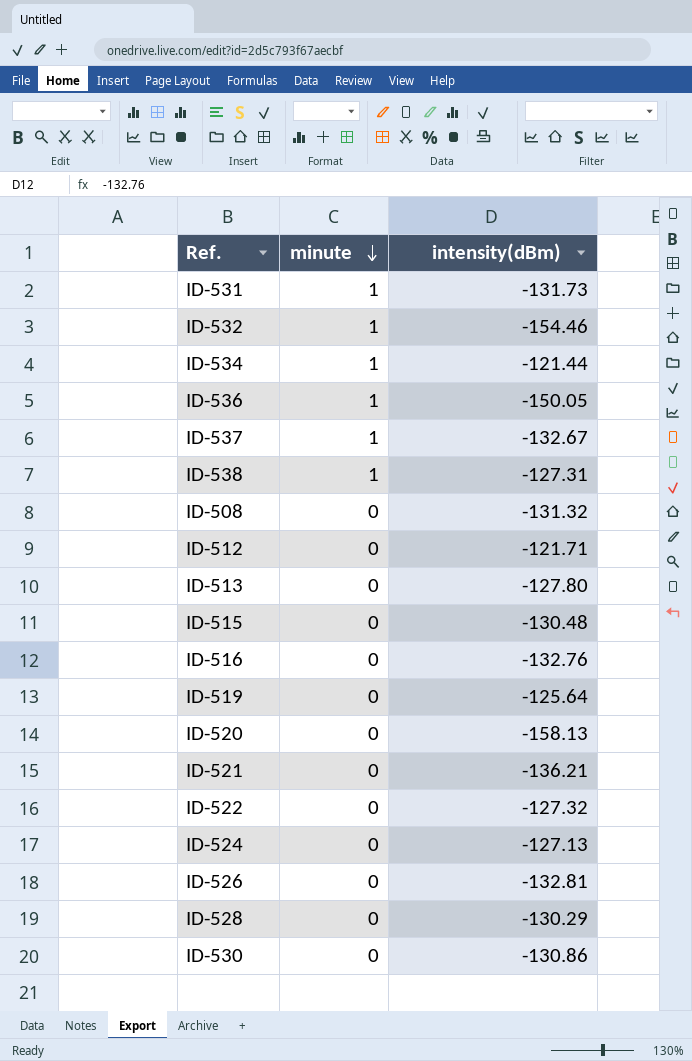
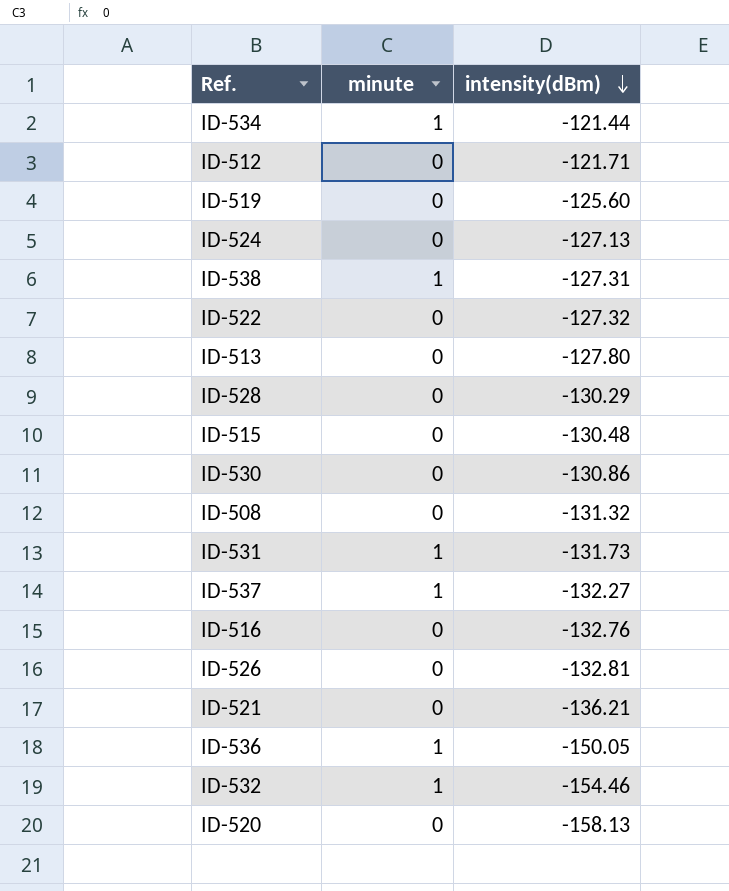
row order: minute descending -> intensity(dBm) descending
ID-519 | intensity(dBm): -125.64 -> -125.60
ID-537 | intensity(dBm): -132.67 -> -132.27

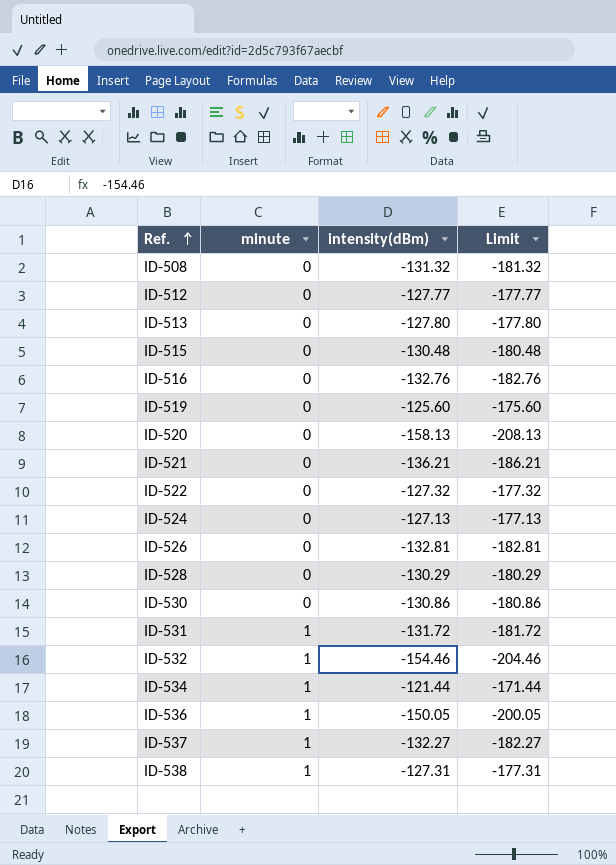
row order: intensity(dBm) descending -> Ref. ascending
column Limit | formula: none -> [intensity(dBm)] - 50
ID-512 | intensity(dBm): -121.71 -> -127.77
ID-531 | intensity(dBm): -131.73 -> -131.72

